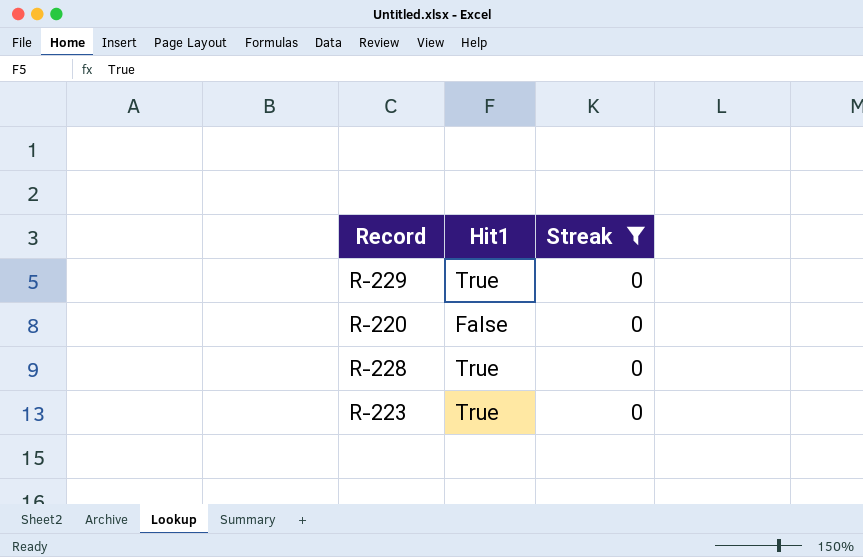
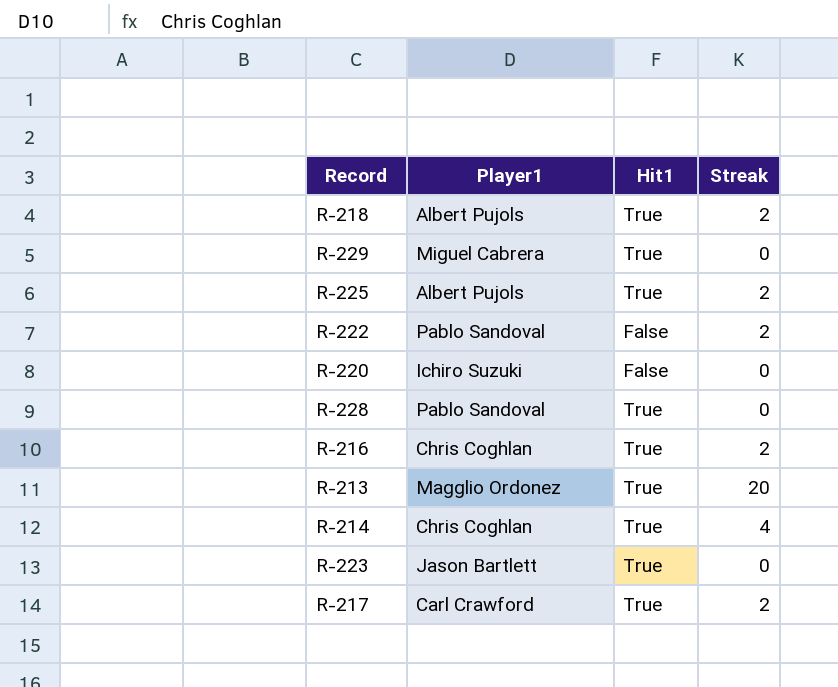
filter: Streak = 0 -> none
column Player1 | position: none -> 2

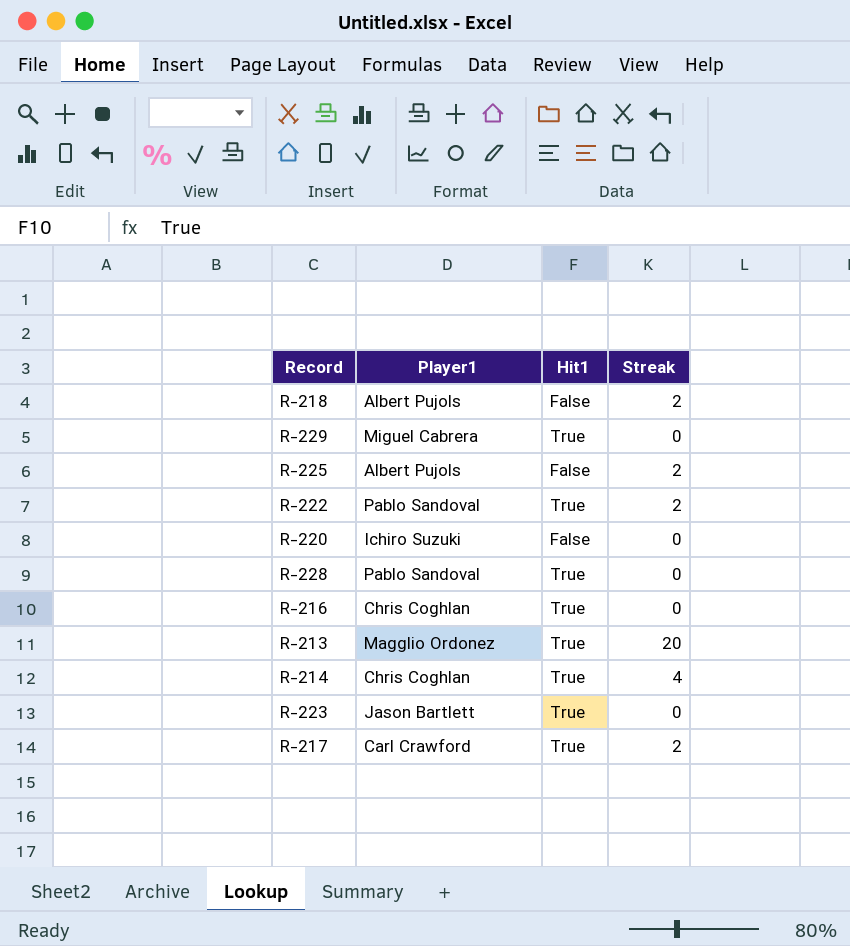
R-218 | Hit1: True -> False
R-225 | Hit1: True -> False
R-222 | Hit1: False -> True
R-216 | Streak: 2 -> 0

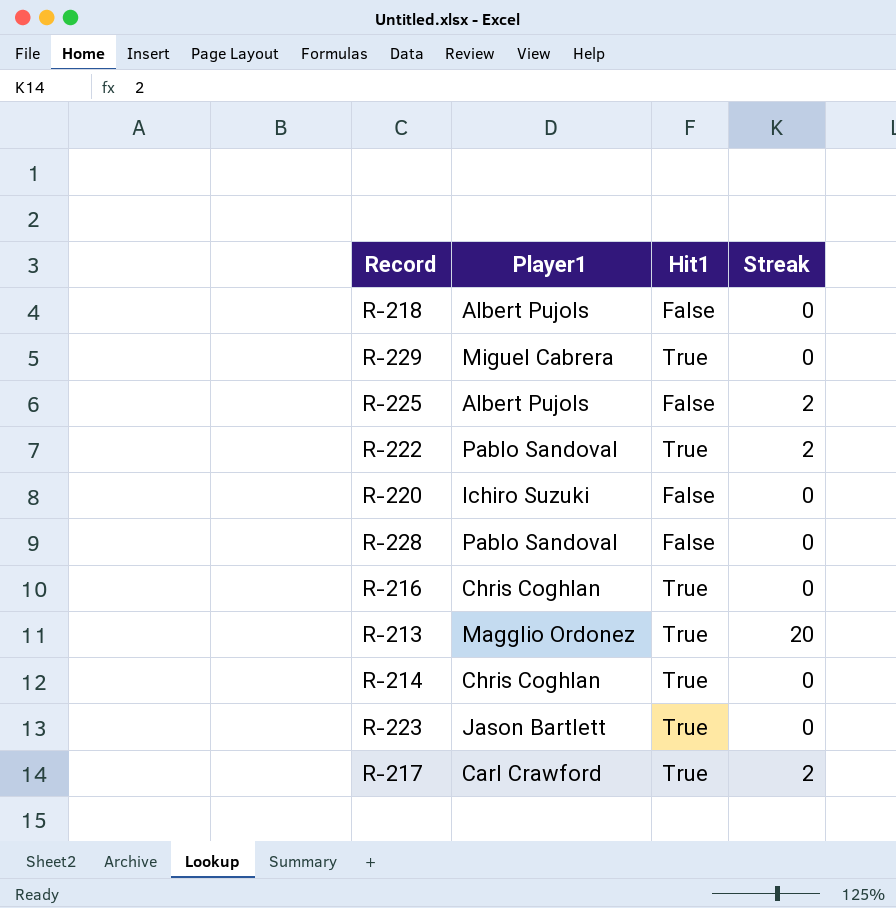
R-218 | Streak: 2 -> 0
R-228 | Hit1: True -> False
R-214 | Streak: 4 -> 0

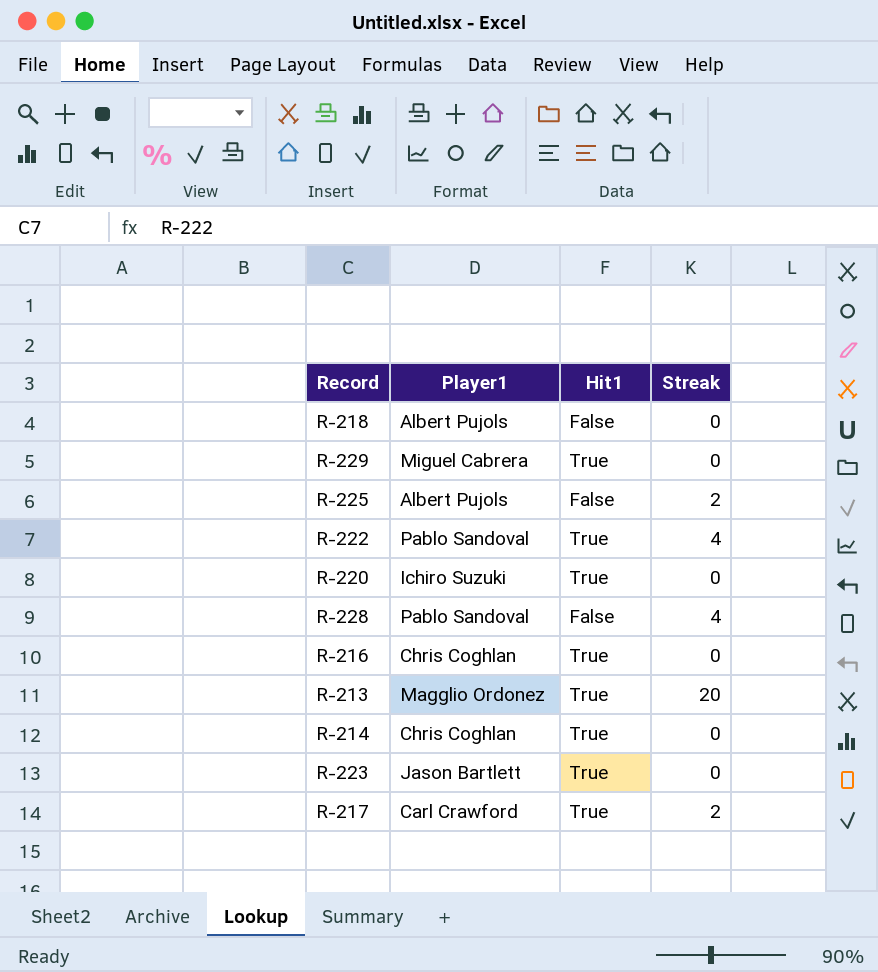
R-222 | Streak: 2 -> 4
R-220 | Hit1: False -> True
R-228 | Streak: 0 -> 4

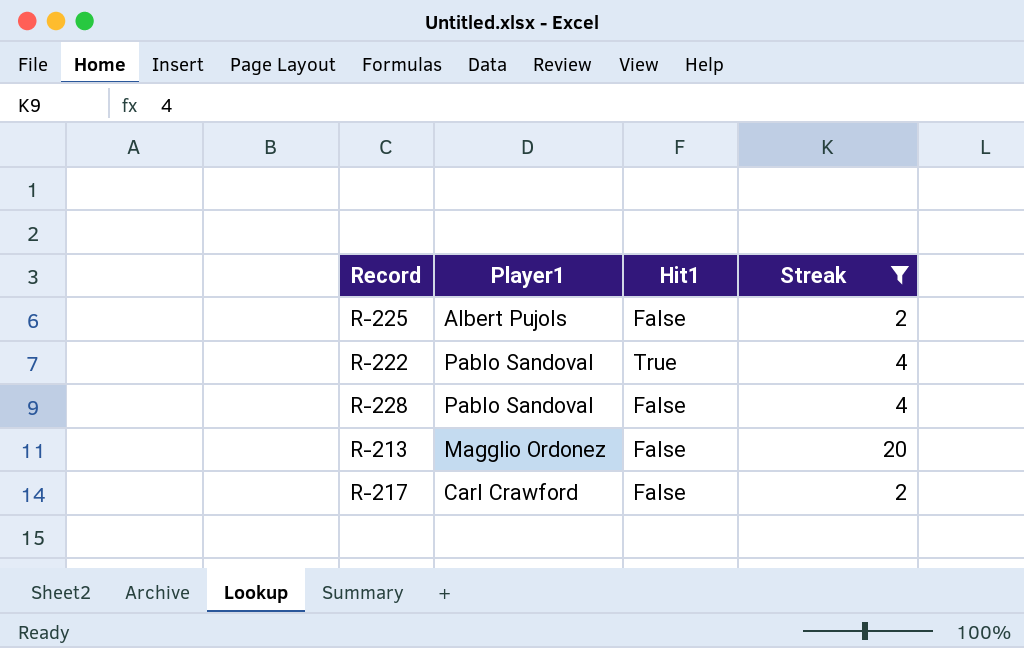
filter: none -> Streak != 0
R-213 | Hit1: True -> False
R-217 | Hit1: True -> False

